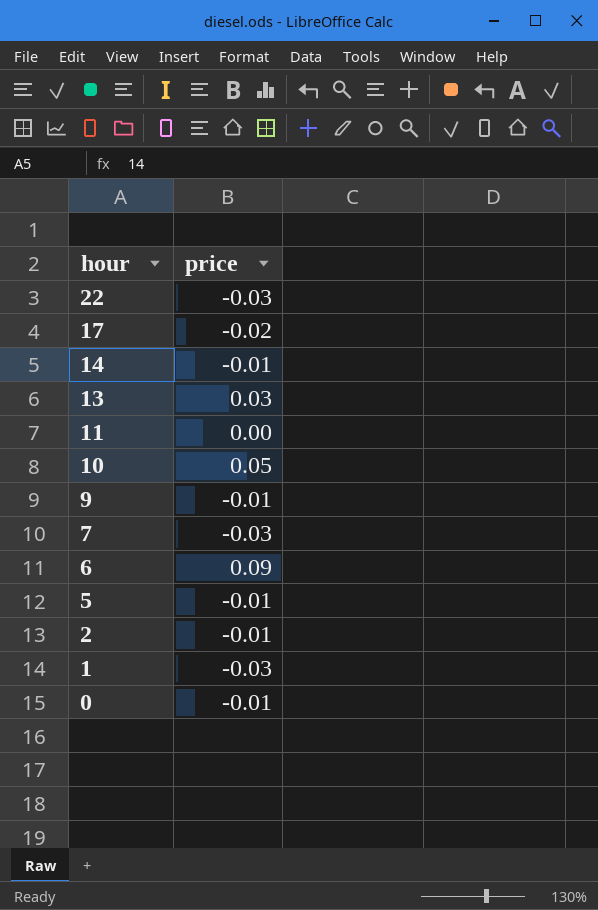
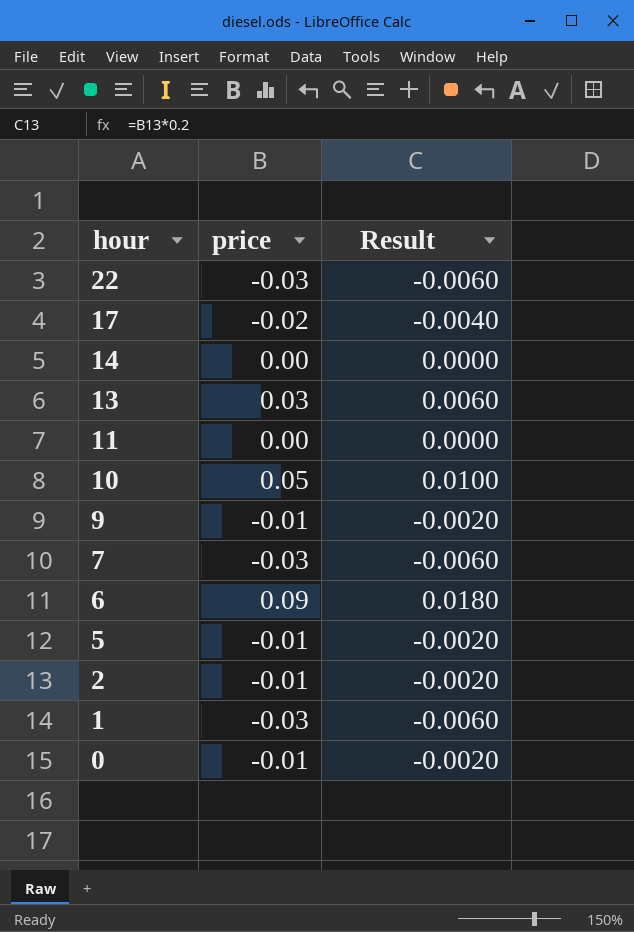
column Result | formula: none -> [price] * 0.2
14 | price: -0.01 -> 0.00

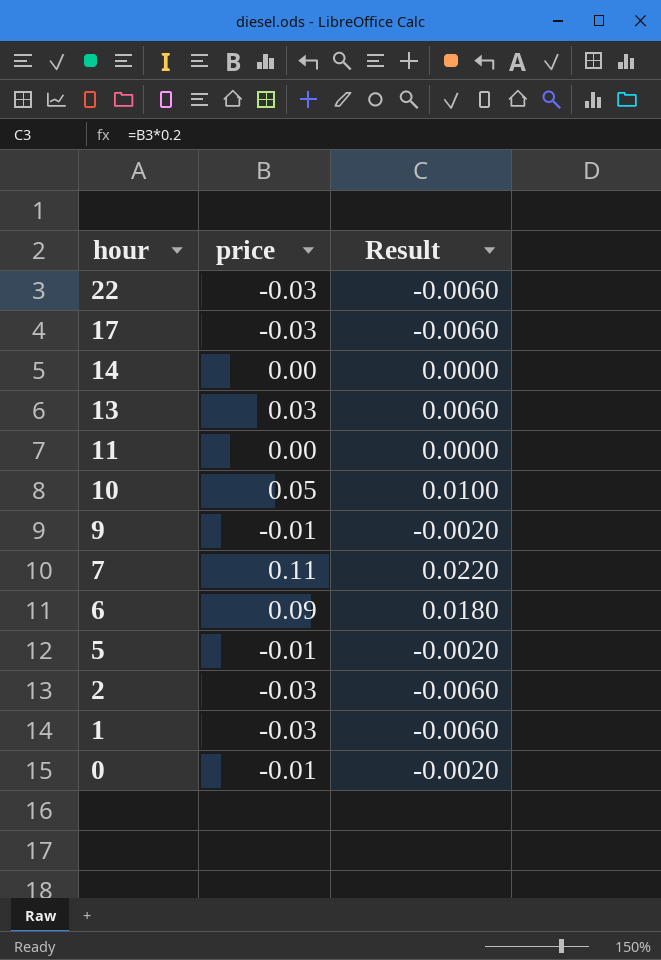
17 | price: -0.02 -> -0.03
17 | Result: -0.0040 -> -0.0060
7 | price: -0.03 -> 0.11
7 | Result: -0.0060 -> 0.0220
2 | price: -0.01 -> -0.03
2 | Result: -0.0020 -> -0.0060

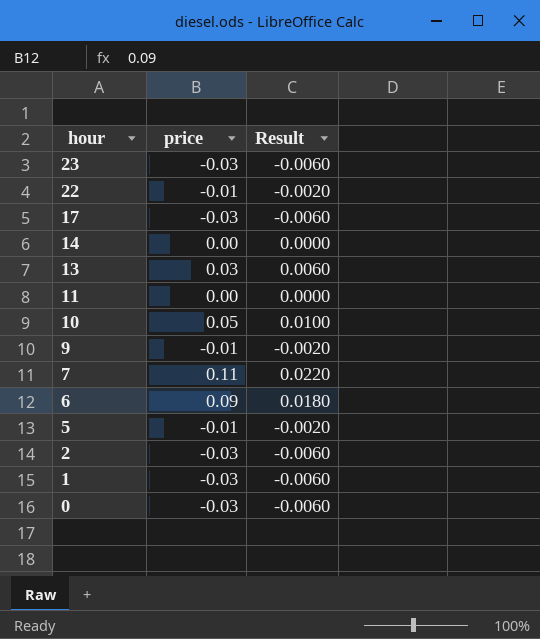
row 23: none -> -0.03 | -0.0060
22 | price: -0.03 -> -0.01
22 | Result: -0.0060 -> -0.0020
0 | price: -0.01 -> -0.03
0 | Result: -0.0020 -> -0.0060

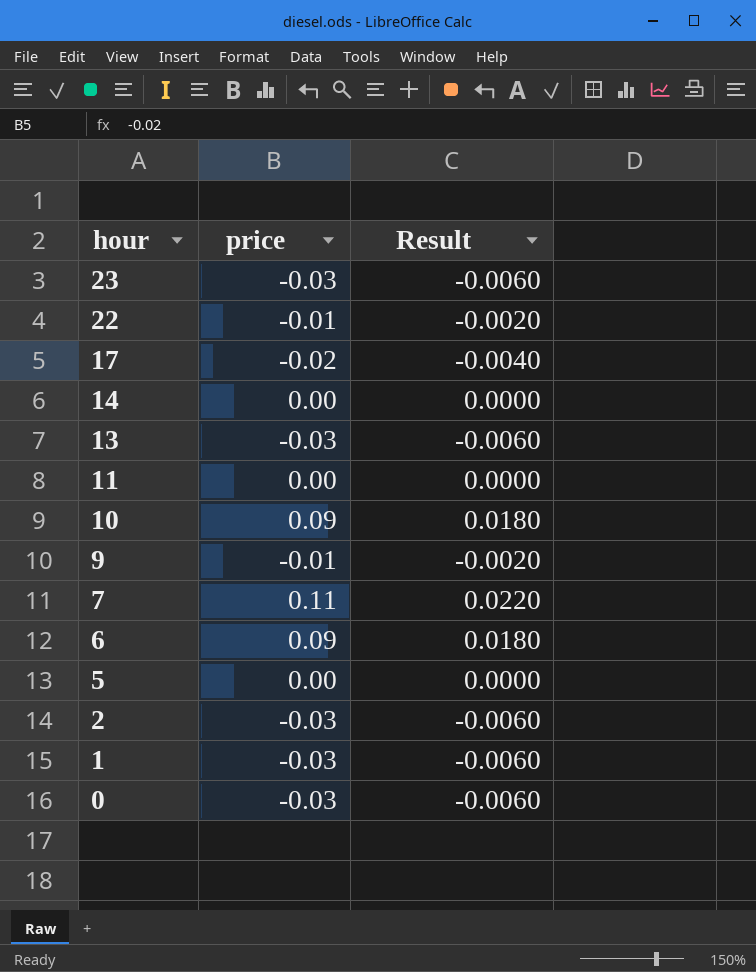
17 | price: -0.03 -> -0.02
17 | Result: -0.0060 -> -0.0040
13 | price: 0.03 -> -0.03
13 | Result: 0.0060 -> -0.0060
10 | price: 0.05 -> 0.09
10 | Result: 0.0100 -> 0.0180
5 | price: -0.01 -> 0.00
5 | Result: -0.0020 -> 0.0000

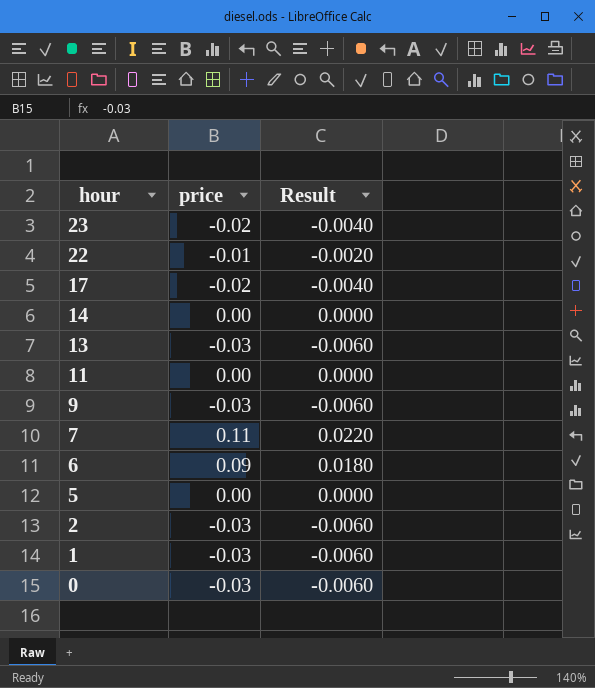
row 10: 0.09 | 0.0180 -> none
23 | price: -0.03 -> -0.02
23 | Result: -0.0060 -> -0.0040
9 | price: -0.01 -> -0.03
9 | Result: -0.0020 -> -0.0060

